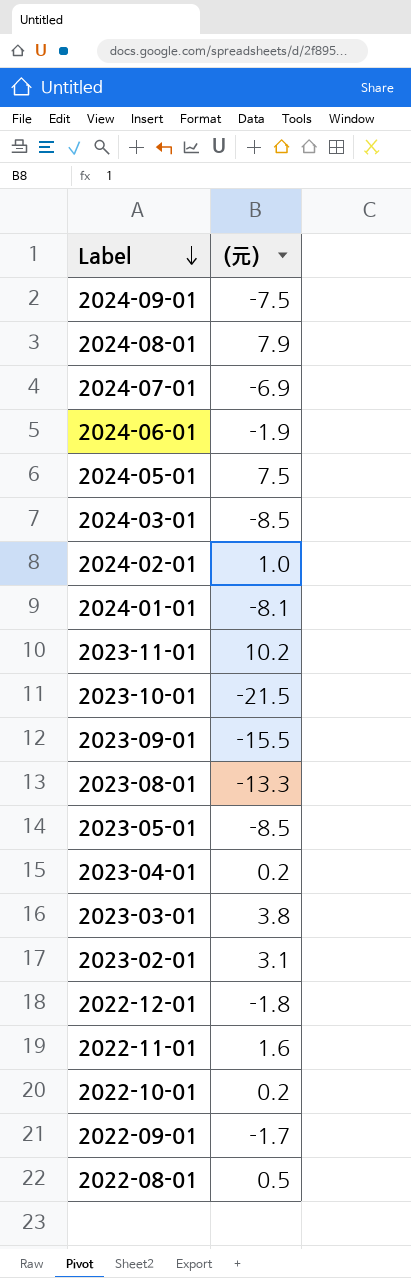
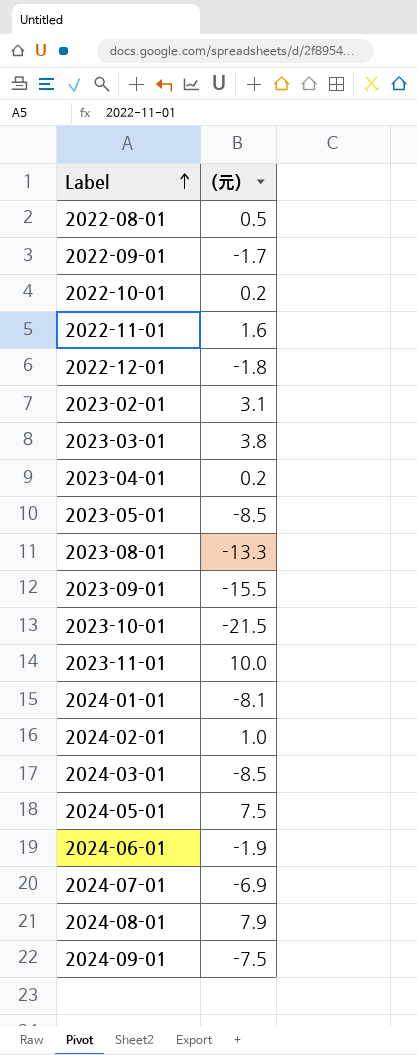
row order: Label descending -> Label ascending
2023-11-01 | (元): 10.2 -> 10.0

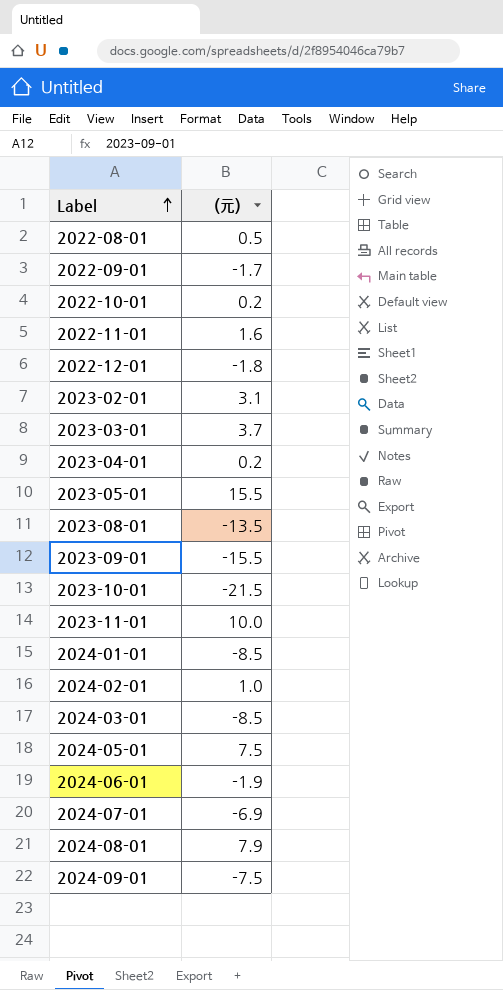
2023-03-01 | (元): 3.8 -> 3.7
2023-05-01 | (元): -8.5 -> 15.5
2023-08-01 | (元): -13.3 -> -13.5
2024-01-01 | (元): -8.1 -> -8.5

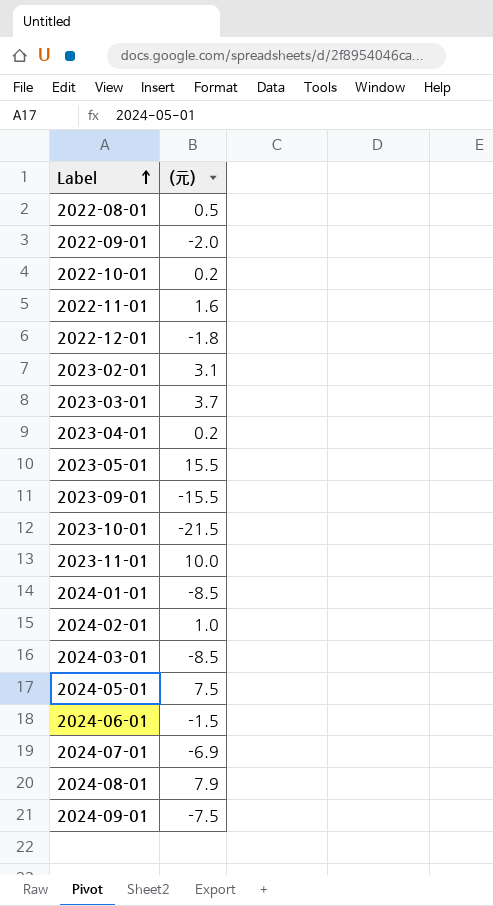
row 2023-08-01: -13.5 -> none
2022-09-01 | (元): -1.7 -> -2.0
2024-06-01 | (元): -1.9 -> -1.5

